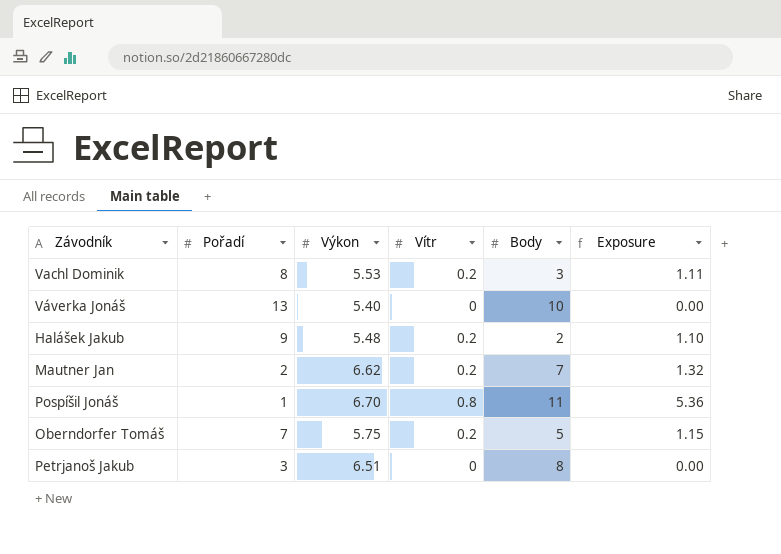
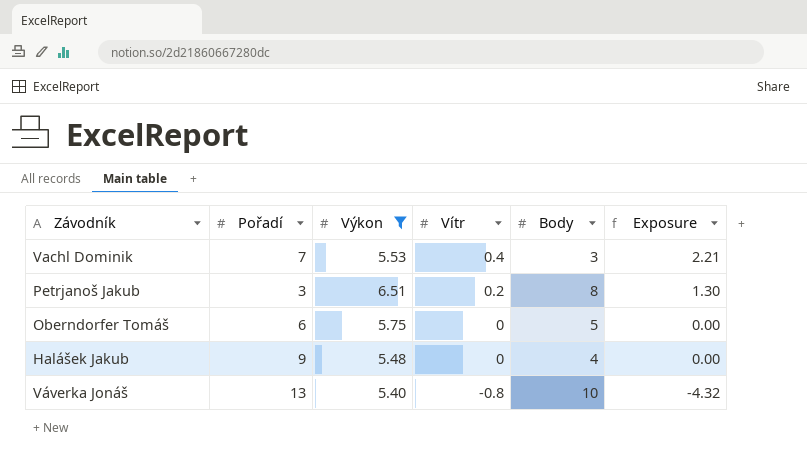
filter: none -> Výkon <= 6.51
row order: none -> Vítr descending
Vachl Dominik | Pořadí: 8 -> 7
Vachl Dominik | Vítr: 0.2 -> 0.4
Vachl Dominik | Exposure: 1.11 -> 2.21
Petrjanoš Jakub | Vítr: 0 -> 0.2
Petrjanoš Jakub | Exposure: 0.00 -> 1.30
Oberndorfer Tomáš | Pořadí: 7 -> 6
Oberndorfer Tomáš | Vítr: 0.2 -> 0
Oberndorfer Tomáš | Exposure: 1.15 -> 0.00
Halášek Jakub | Vítr: 0.2 -> 0
Halášek Jakub | Body: 2 -> 4
Halášek Jakub | Exposure: 1.10 -> 0.00
Váverka Jonáš | Vítr: 0 -> -0.8
Váverka Jonáš | Exposure: 0.00 -> -4.32

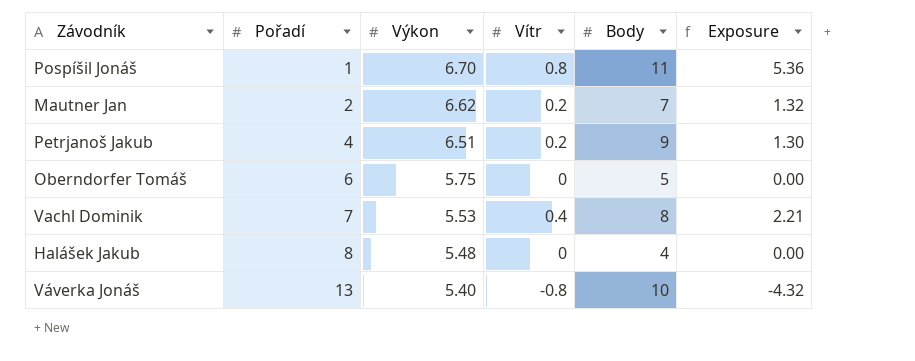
filter: Výkon <= 6.51 -> none
row order: Vítr descending -> Pořadí ascending
Petrjanoš Jakub | Pořadí: 3 -> 4
Petrjanoš Jakub | Body: 8 -> 9
Vachl Dominik | Body: 3 -> 8
Halášek Jakub | Pořadí: 9 -> 8

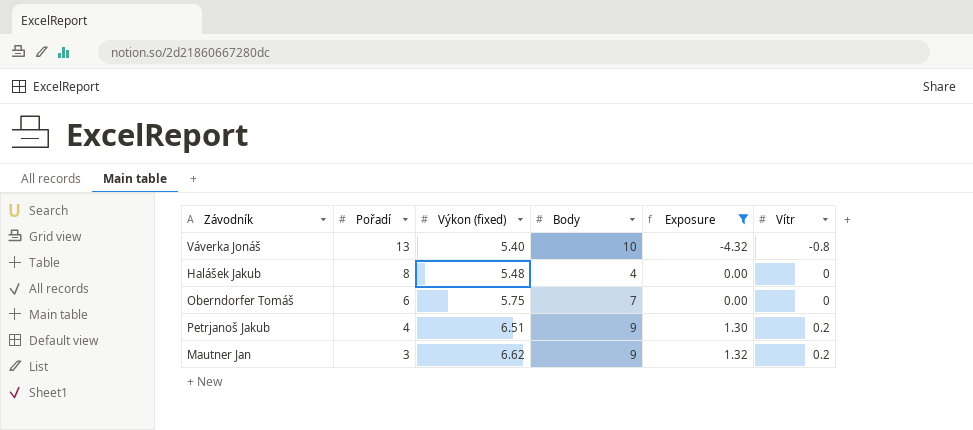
filter: none -> Exposure <= 1.32
row order: Pořadí ascending -> Pořadí descending
column name: Výkon -> Výkon (fixed)
column Vítr | position: 4 -> 6
Oberndorfer Tomáš | Body: 5 -> 7
Mautner Jan | Pořadí: 2 -> 3
Mautner Jan | Body: 7 -> 9

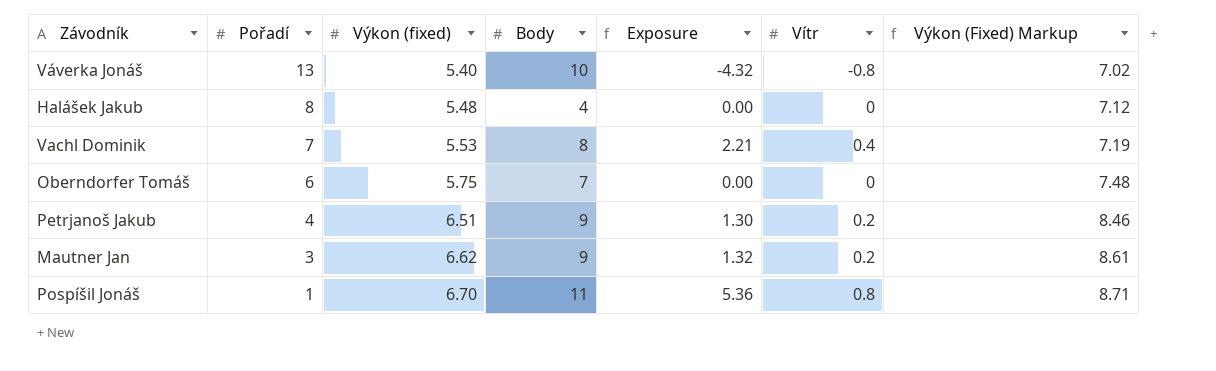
filter: Exposure <= 1.32 -> none
column Výkon (Fixed) Markup | formula: none -> [Výkon (fixed)] * 1.3

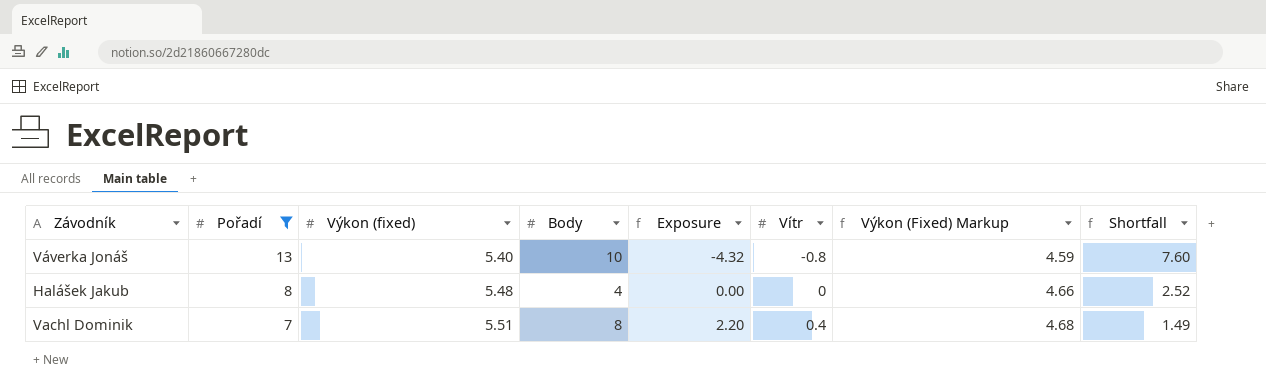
filter: none -> Pořadí >= 7
column Výkon (Fixed) Markup | formula: [Výkon (fixed)] * 1.3 -> [Výkon (fixed)] * 0.85
column Shortfall | formula: none -> [Pořadí] - [Výkon (fixed)]
Vachl Dominik | Výkon (fixed): 5.53 -> 5.51
Vachl Dominik | Exposure: 2.21 -> 2.20

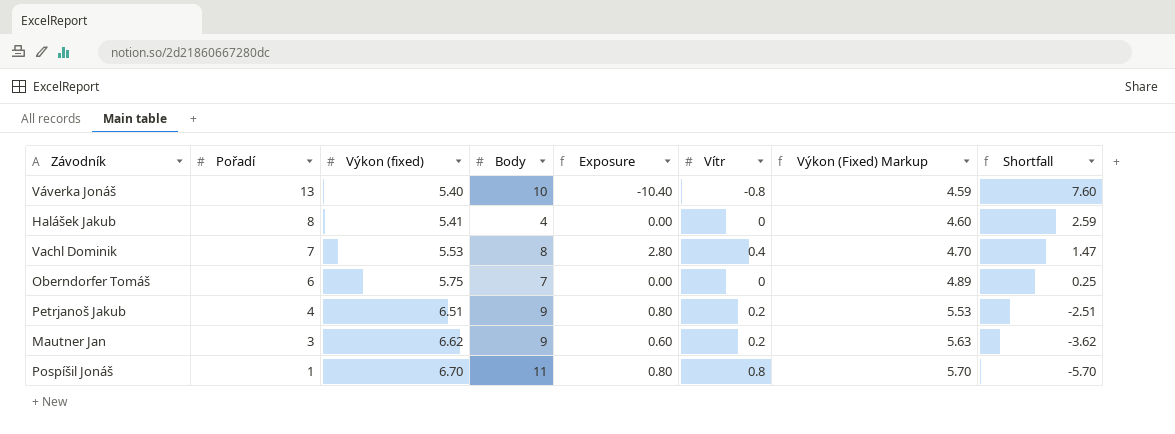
filter: Pořadí >= 7 -> none
column Exposure | formula: [Výkon (fixed)] * [Vítr] -> [Pořadí] * [Vítr]
Halášek Jakub | Výkon (fixed): 5.48 -> 5.41
Halášek Jakub | Výkon (Fixed) Markup: 4.66 -> 4.60
Halášek Jakub | Shortfall: 2.52 -> 2.59
Vachl Dominik | Výkon (fixed): 5.51 -> 5.53
Vachl Dominik | Výkon (Fixed) Markup: 4.68 -> 4.70
Vachl Dominik | Shortfall: 1.49 -> 1.47

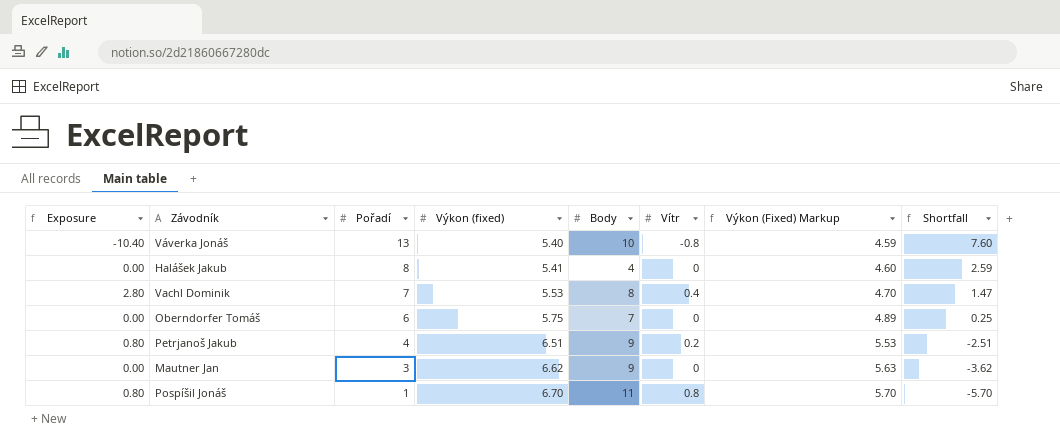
column Exposure | position: 5 -> 1
Mautner Jan | Exposure: 0.60 -> 0.00
Mautner Jan | Vítr: 0.2 -> 0

